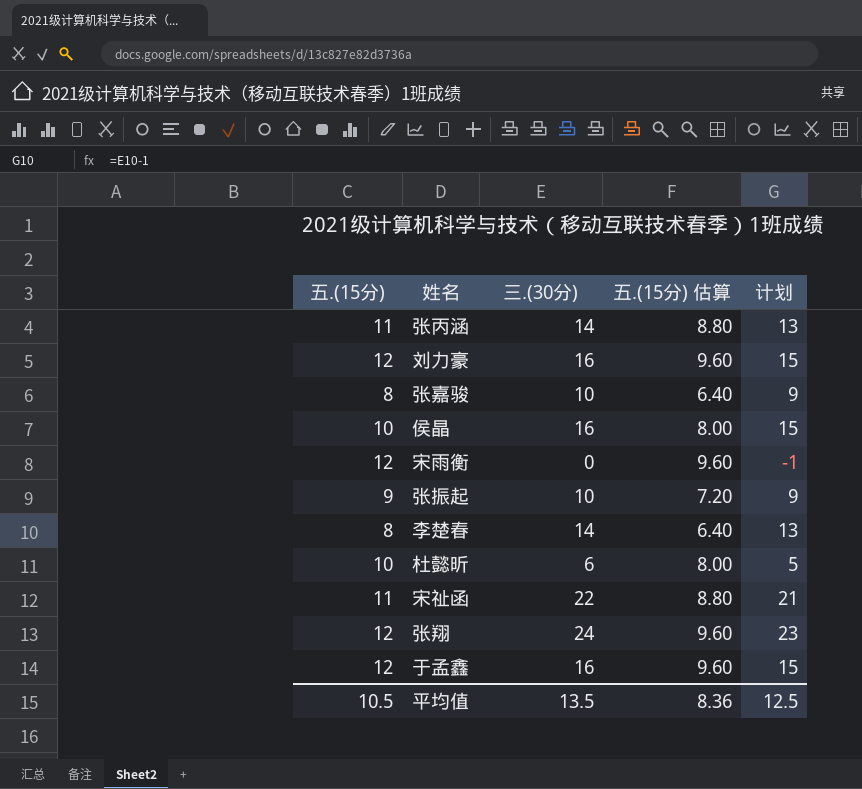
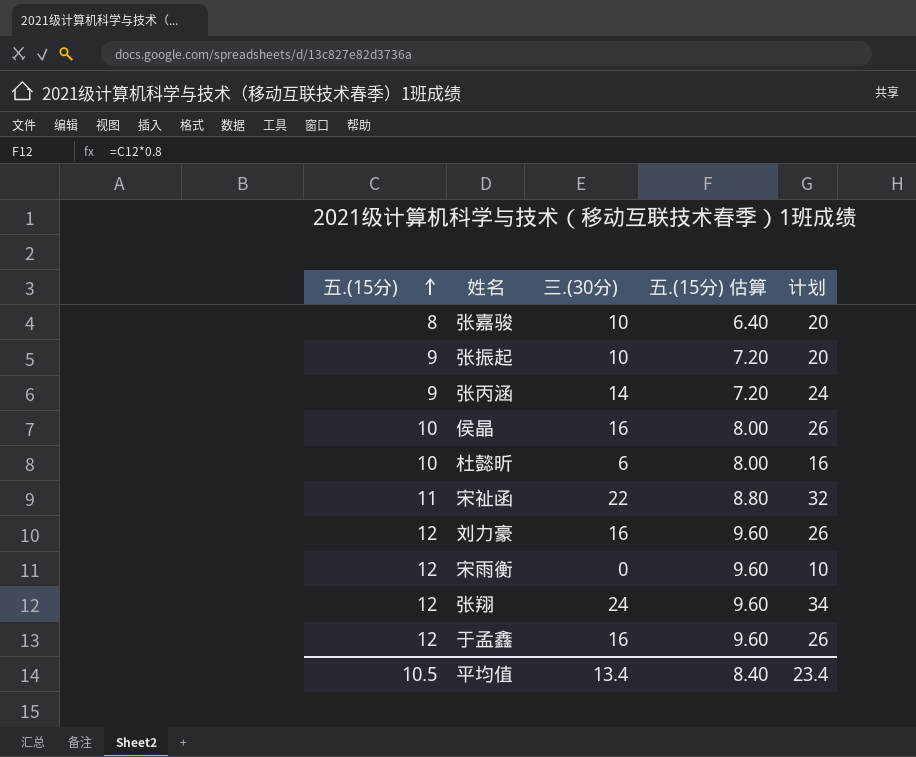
row order: none -> 五.(15分) ascending
column 计划 | formula: [三.(30分)] - 1 -> [三.(30分)] + 10
row 李楚春: 8 | 14 | 6.40 | 13 -> none
张丙涵 | 五.(15分): 11 -> 9
张丙涵 | 五.(15分) 估算: 8.80 -> 7.20
平均值 | 三.(30分): 13.5 -> 13.4
平均值 | 五.(15分) 估算: 8.36 -> 8.40
平均值 | 计划: 12.5 -> 23.4

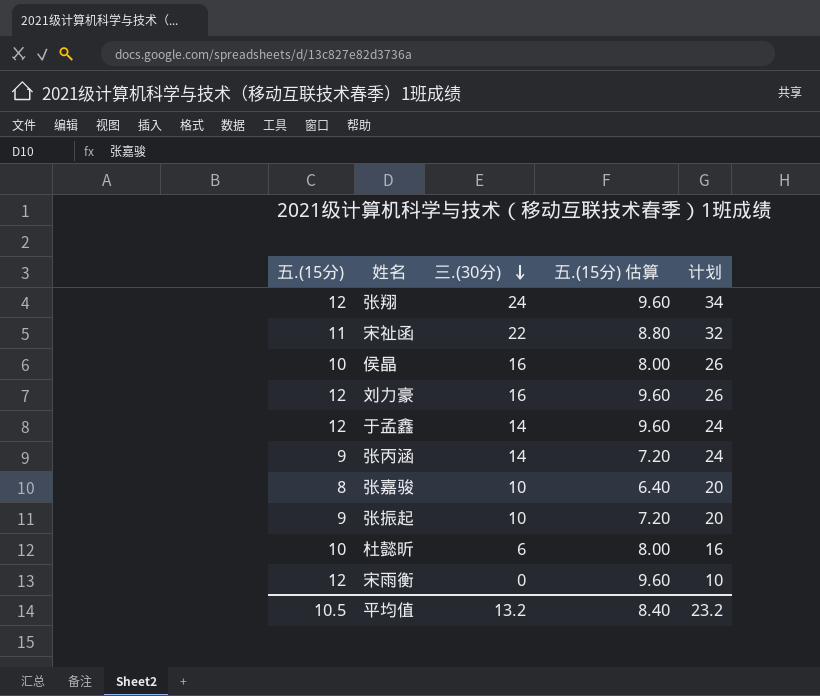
row order: 五.(15分) ascending -> 三.(30分) descending
于孟鑫 | 三.(30分): 16 -> 14
于孟鑫 | 计划: 26 -> 24
平均值 | 三.(30分): 13.4 -> 13.2
平均值 | 计划: 23.4 -> 23.2

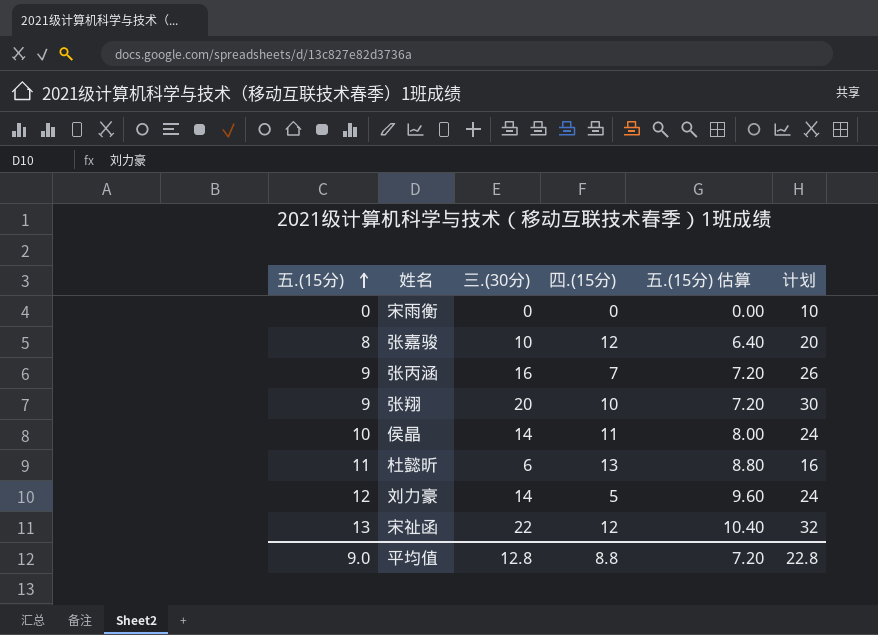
row order: 三.(30分) descending -> 五.(15分) ascending
column 四.(15分) | position: none -> 4
row 于孟鑫: 12 | 14 | 9.60 | 24 -> none
row 张振起: 9 | 10 | 7.20 | 20 -> none
宋雨衡 | 五.(15分): 12 -> 0
宋雨衡 | 五.(15分) 估算: 9.60 -> 0.00
张丙涵 | 三.(30分): 14 -> 16
张丙涵 | 计划: 24 -> 26
张翔 | 五.(15分): 12 -> 9
张翔 | 三.(30分): 24 -> 20
张翔 | 五.(15分) 估算: 9.60 -> 7.20
张翔 | 计划: 34 -> 30
侯晶 | 三.(30分): 16 -> 14
侯晶 | 计划: 26 -> 24
杜懿昕 | 五.(15分): 10 -> 11
杜懿昕 | 五.(15分) 估算: 8.00 -> 8.80
刘力豪 | 三.(30分): 16 -> 14
刘力豪 | 计划: 26 -> 24
宋祉函 | 五.(15分): 11 -> 13
宋祉函 | 五.(15分) 估算: 8.80 -> 10.40
平均值 | 五.(15分): 10.5 -> 9.0
平均值 | 三.(30分): 13.2 -> 12.8
平均值 | 五.(15分) 估算: 8.40 -> 7.20
平均值 | 计划: 23.2 -> 22.8

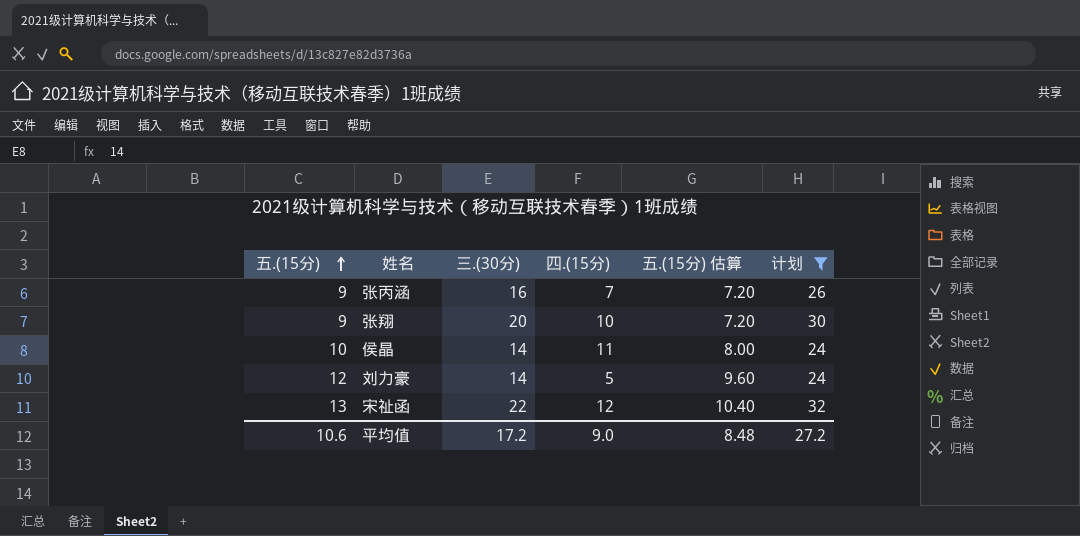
filter: none -> 计划 >= 24
平均值 | 五.(15分): 9.0 -> 10.6
平均值 | 三.(30分): 12.8 -> 17.2
平均值 | 四.(15分): 8.8 -> 9.0
平均值 | 五.(15分) 估算: 7.20 -> 8.48
平均值 | 计划: 22.8 -> 27.2

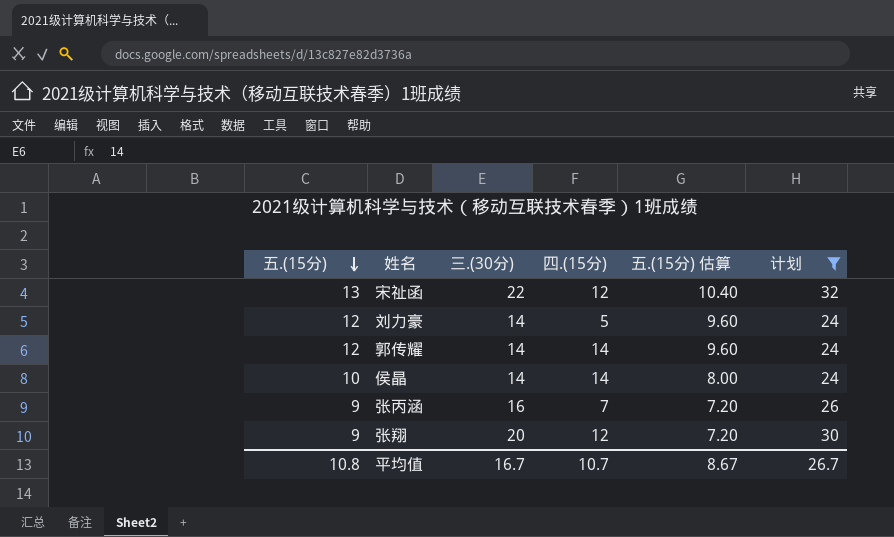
row order: 五.(15分) ascending -> 五.(15分) descending
row 郭传耀: none -> 12 | 14 | 14 | 9.60 | 24
侯晶 | 四.(15分): 11 -> 14
张翔 | 四.(15分): 10 -> 12
平均值 | 五.(15分): 10.6 -> 10.8
平均值 | 三.(30分): 17.2 -> 16.7
平均值 | 四.(15分): 9.0 -> 10.7
平均值 | 五.(15分) 估算: 8.48 -> 8.67
平均值 | 计划: 27.2 -> 26.7

